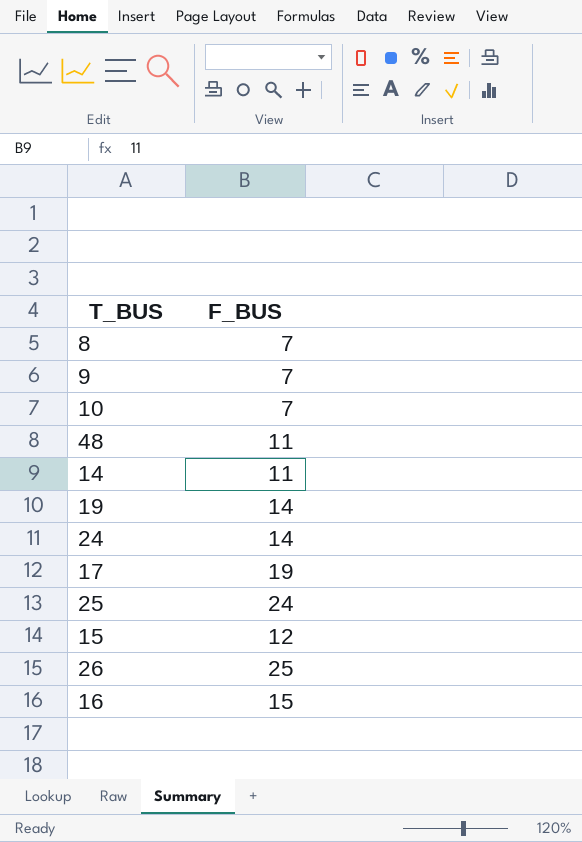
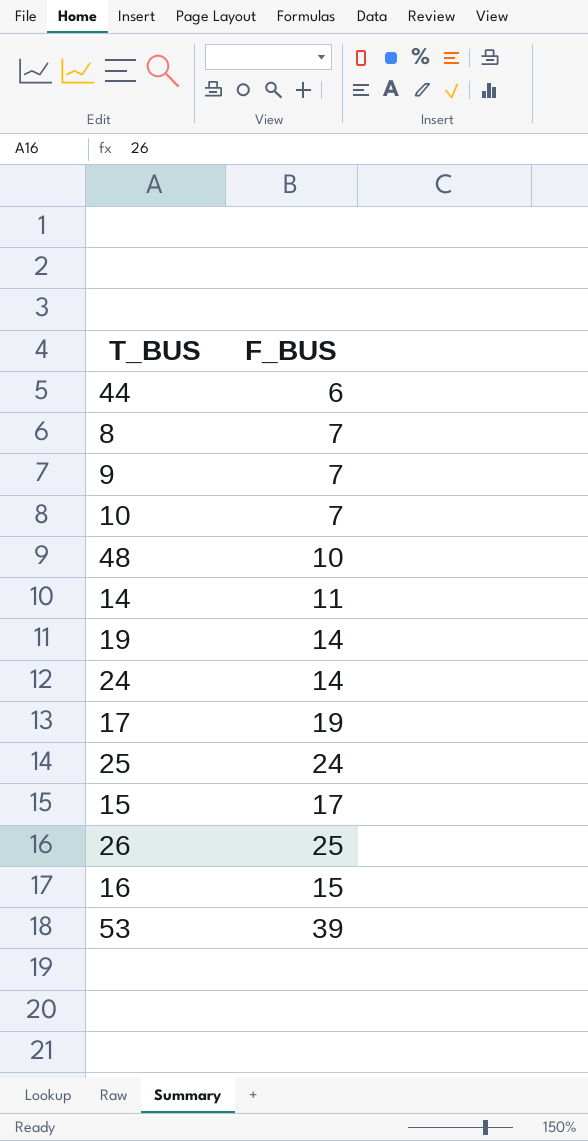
row 44: none -> 6
48 | F_BUS: 11 -> 10
15 | F_BUS: 12 -> 17
row 53: none -> 39

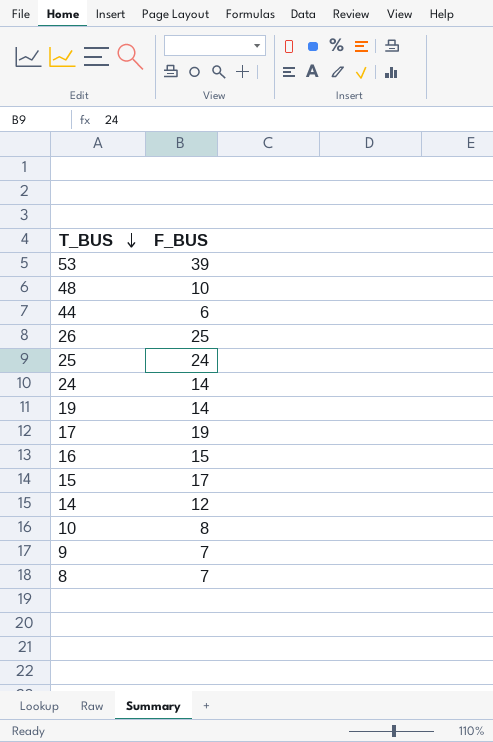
row order: none -> T_BUS descending
14 | F_BUS: 11 -> 12
10 | F_BUS: 7 -> 8

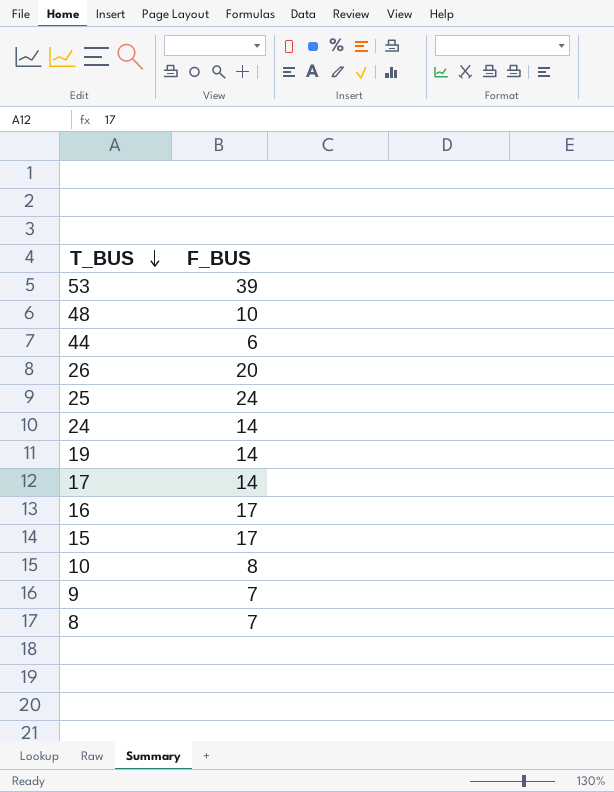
row 14: 12 -> none
26 | F_BUS: 25 -> 20
17 | F_BUS: 19 -> 14
16 | F_BUS: 15 -> 17

